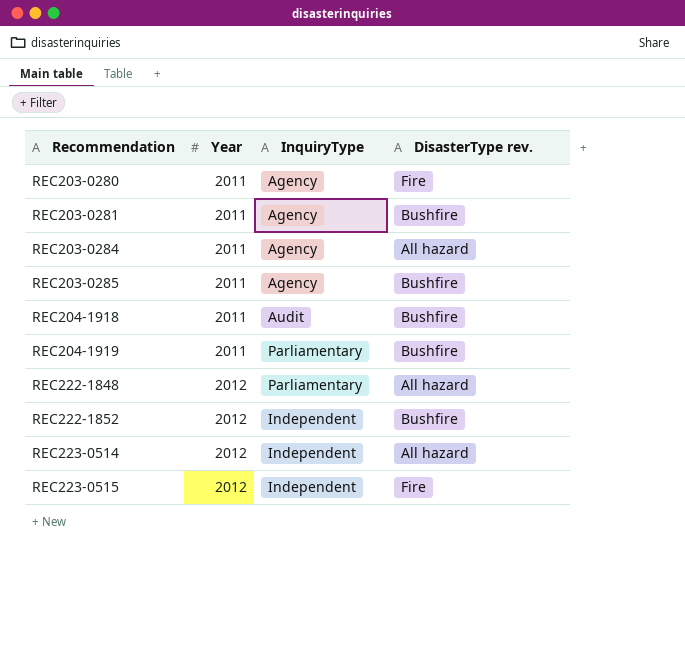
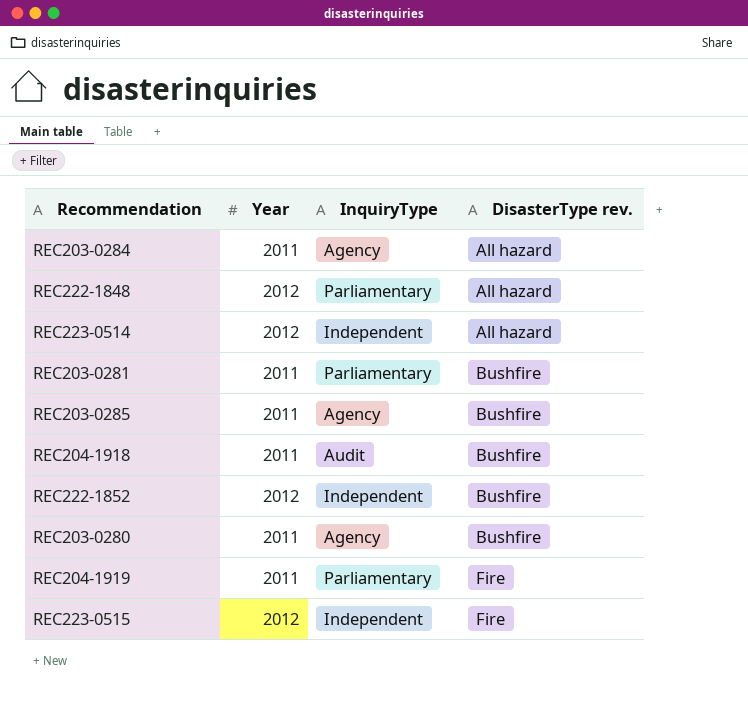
row order: Recommendation ascending -> DisasterType rev. ascending
REC203-0281 | InquiryType: Agency -> Parliamentary
REC203-0280 | DisasterType rev.: Fire -> Bushfire
REC204-1919 | DisasterType rev.: Bushfire -> Fire

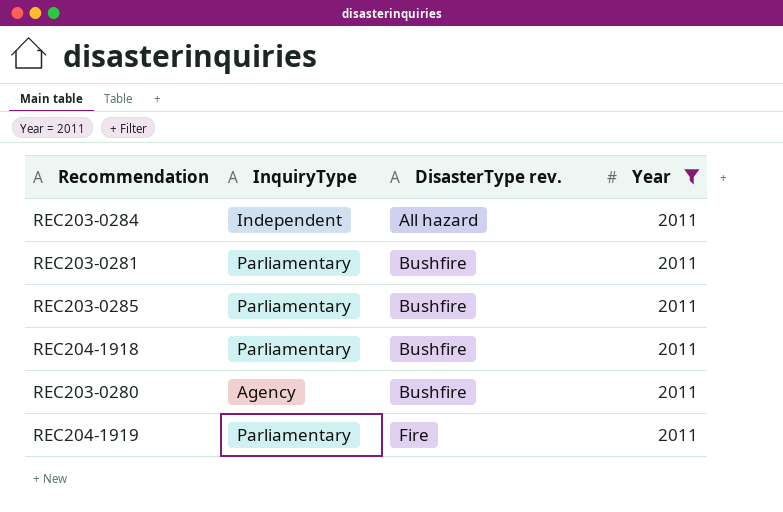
filter: none -> Year = 2011
column Year | position: 2 -> 4
REC203-0284 | InquiryType: Agency -> Independent
REC203-0285 | InquiryType: Agency -> Parliamentary
REC204-1918 | InquiryType: Audit -> Parliamentary

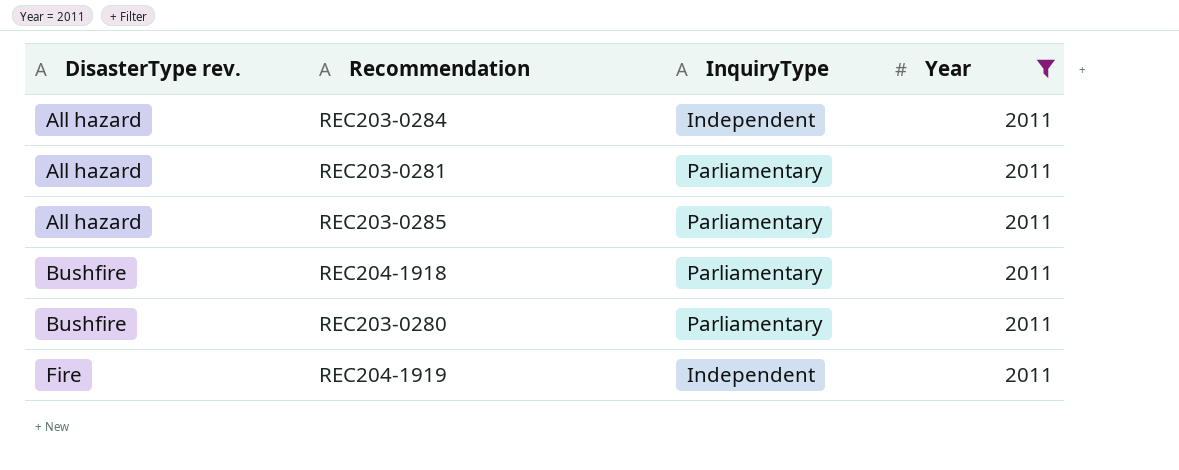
column DisasterType rev. | position: 3 -> 1
REC203-0281 | DisasterType rev.: Bushfire -> All hazard
REC203-0285 | DisasterType rev.: Bushfire -> All hazard
REC203-0280 | InquiryType: Agency -> Parliamentary
REC204-1919 | InquiryType: Parliamentary -> Independent

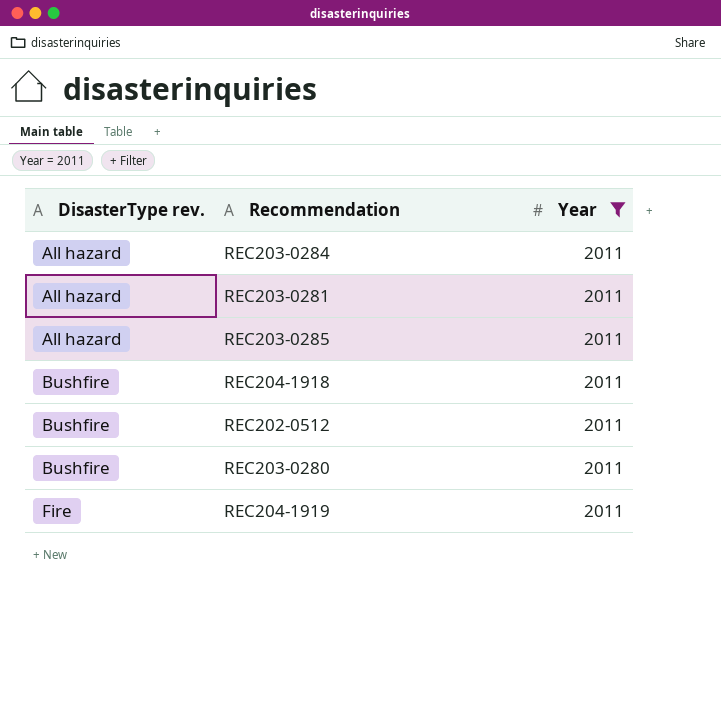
column InquiryType | position: 3 -> none
row REC202-0512: none -> Bushfire | 2011

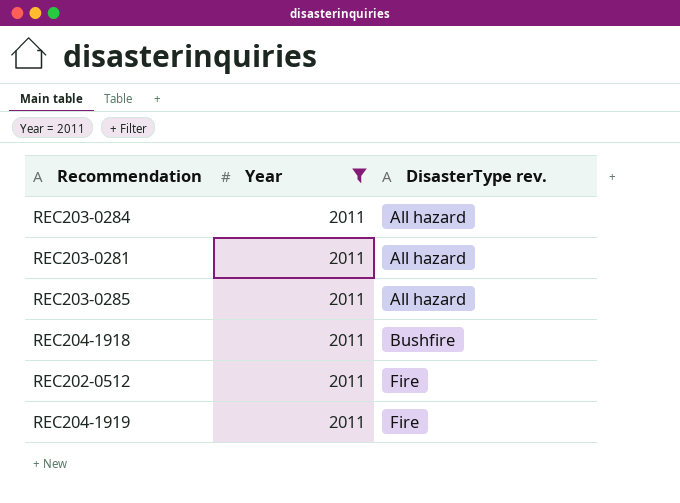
column DisasterType rev. | position: 1 -> 3
row REC203-0280: Bushfire | 2011 -> none
REC202-0512 | DisasterType rev.: Bushfire -> Fire

